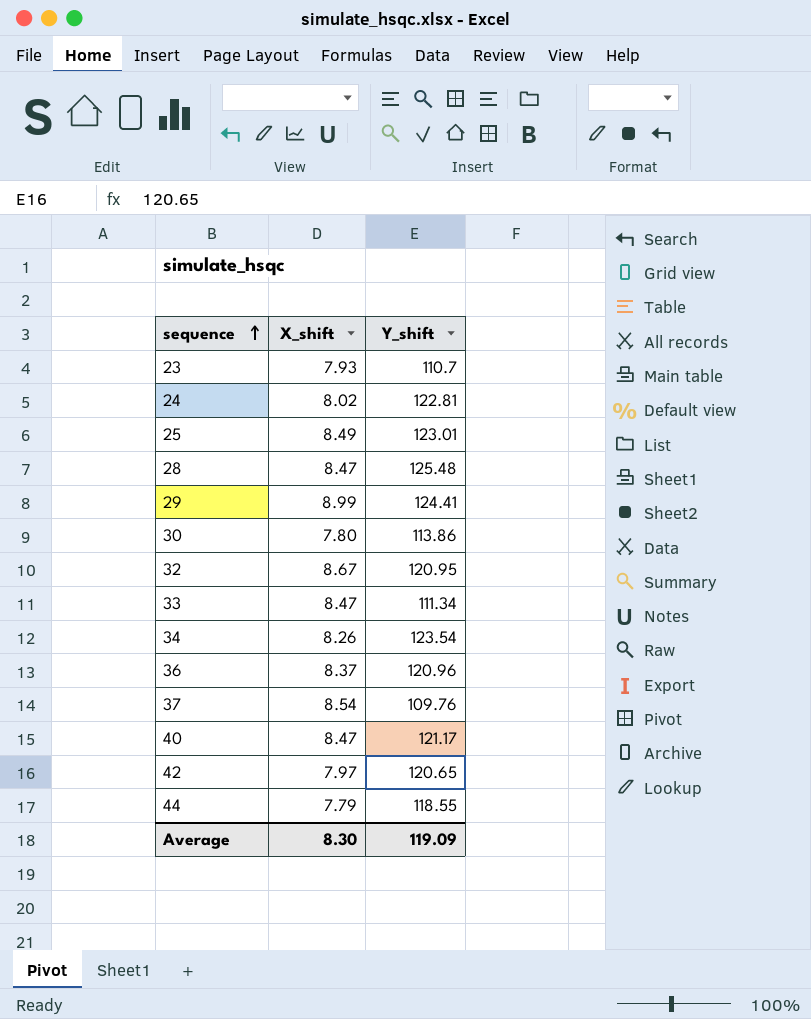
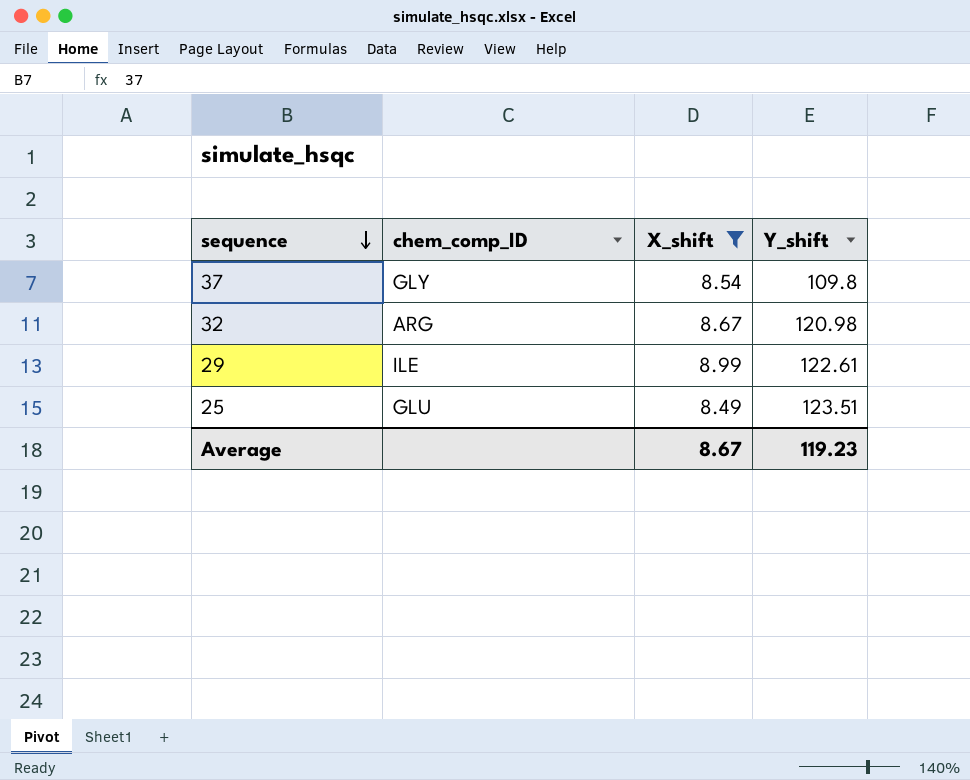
filter: none -> X_shift >= 8.49
row order: sequence ascending -> sequence descending
column chem_comp_ID | position: none -> 2
37 | Y_shift: 109.76 -> 109.8
32 | Y_shift: 120.95 -> 120.98
29 | Y_shift: 124.41 -> 122.61
25 | Y_shift: 123.01 -> 123.51
Average | X_shift: 8.30 -> 8.67
Average | Y_shift: 119.09 -> 119.23

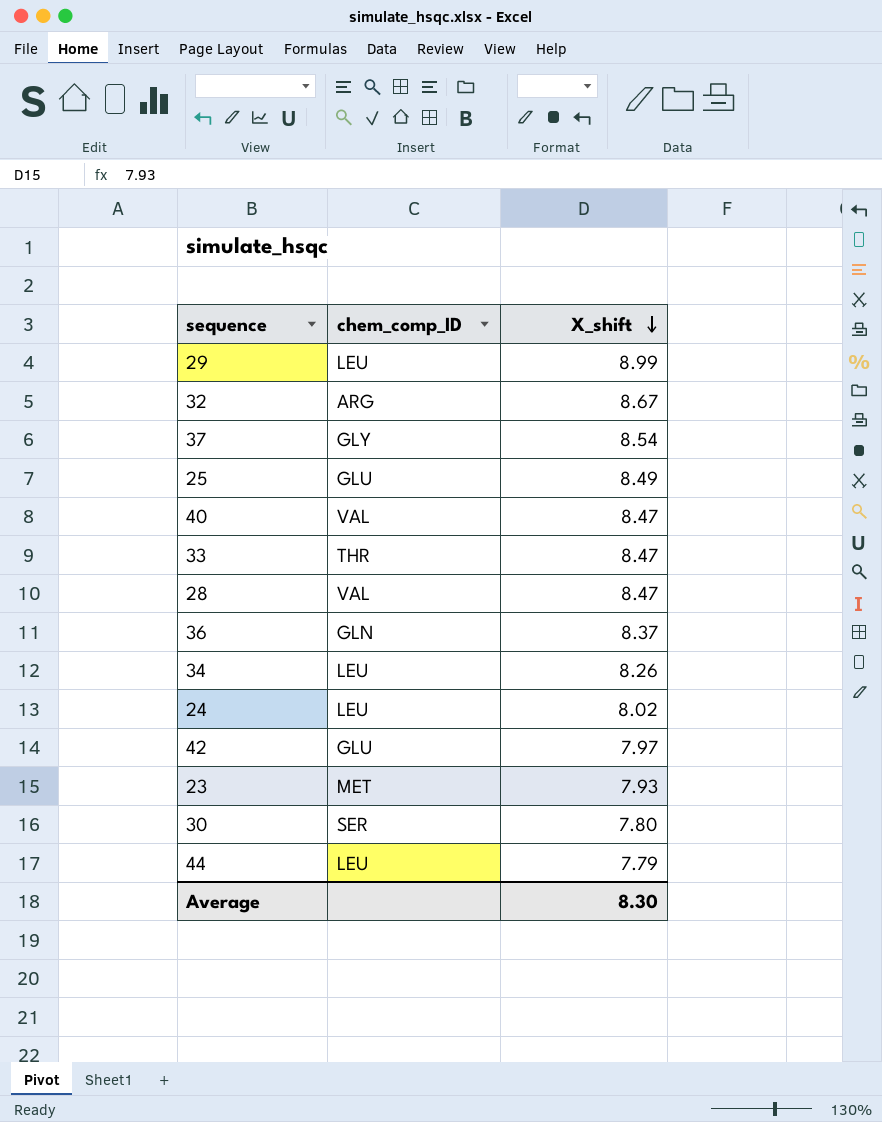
filter: X_shift >= 8.49 -> none
row order: sequence descending -> X_shift descending
column Y_shift | position: 4 -> none
29 | chem_comp_ID: ILE -> LEU
Average | X_shift: 8.67 -> 8.30

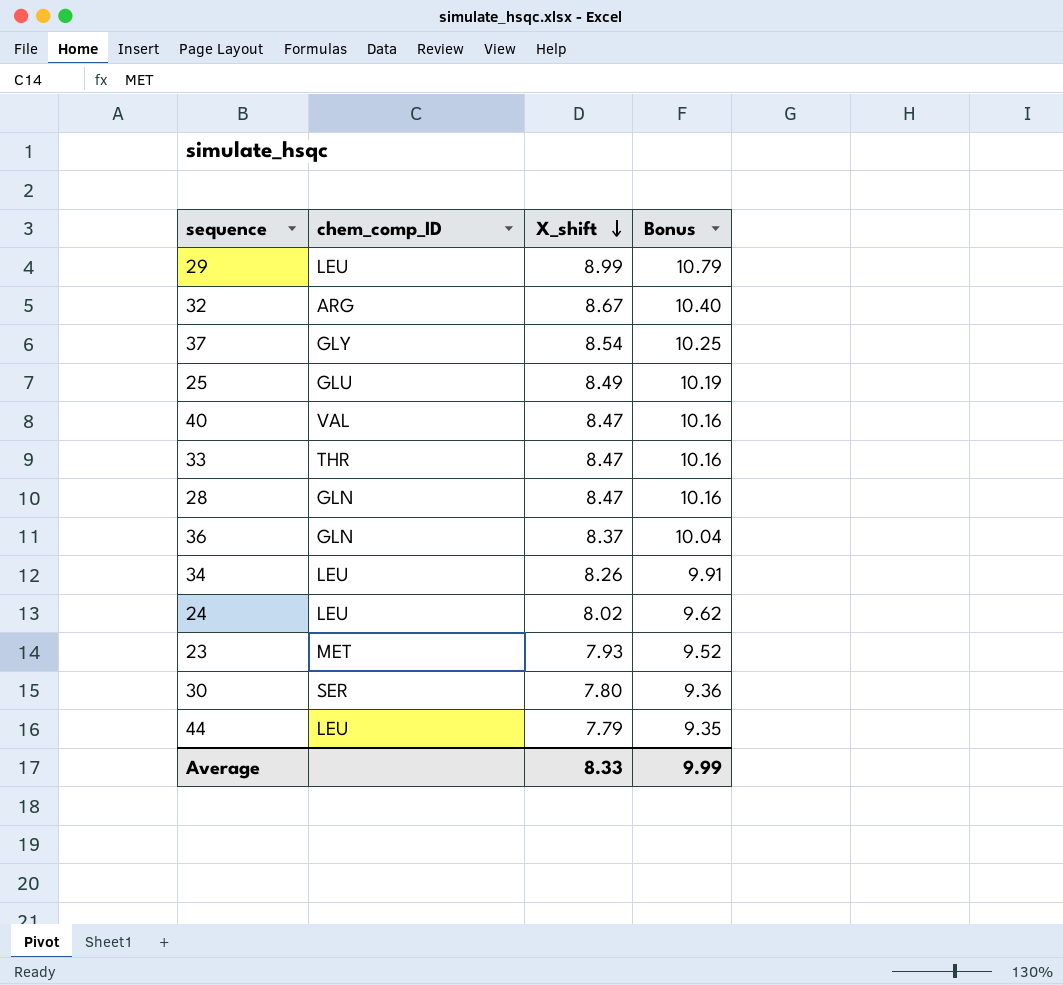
column Bonus | formula: none -> [X_shift] * 1.2
row 42: GLU | 7.97 -> none
28 | chem_comp_ID: VAL -> GLN
Average | X_shift: 8.30 -> 8.33

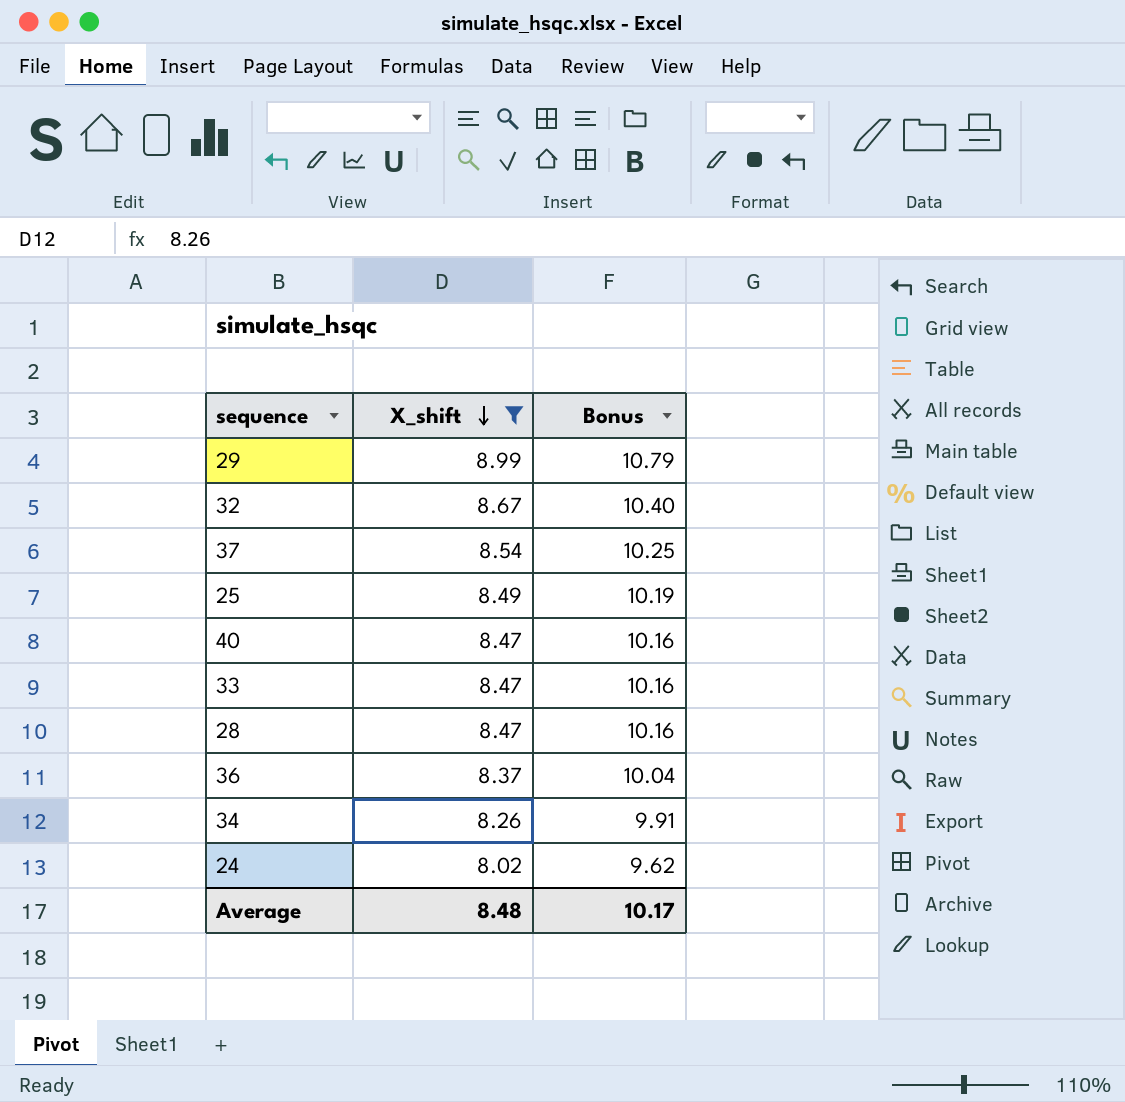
filter: none -> X_shift >= 8.02
column chem_comp_ID | position: 2 -> none
Average | X_shift: 8.33 -> 8.48
Average | Bonus: 9.99 -> 10.17

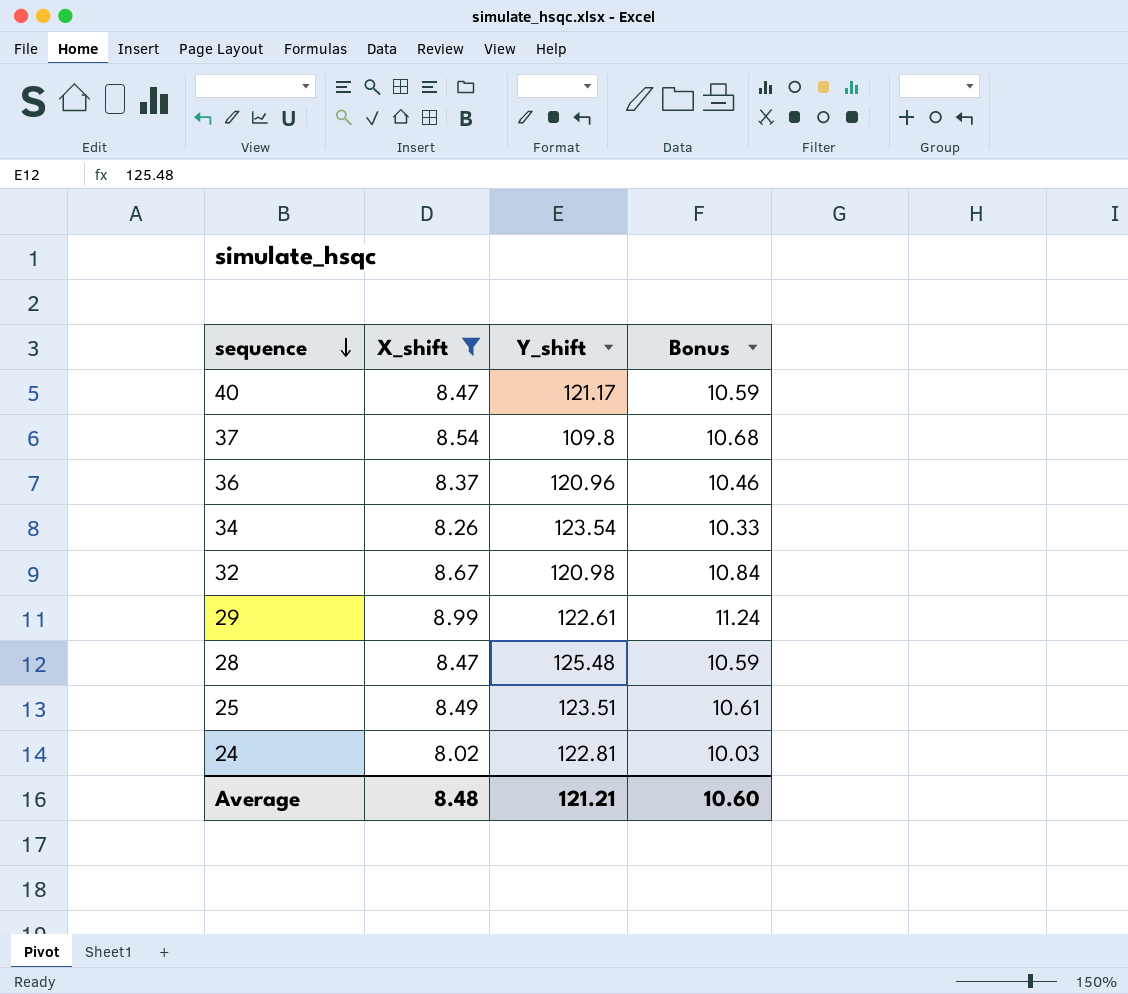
row order: X_shift descending -> sequence descending
column Y_shift | position: none -> 3
column Bonus | formula: [X_shift] * 1.2 -> [X_shift] * 1.25
row 33: 8.47 | 10.16 -> none
Average | Bonus: 10.17 -> 10.60

